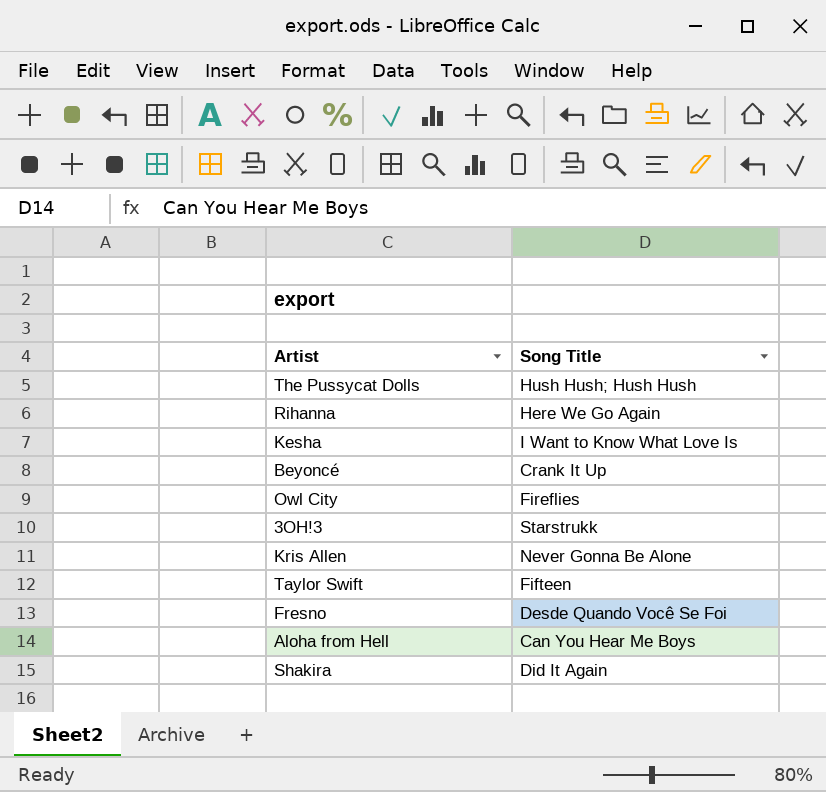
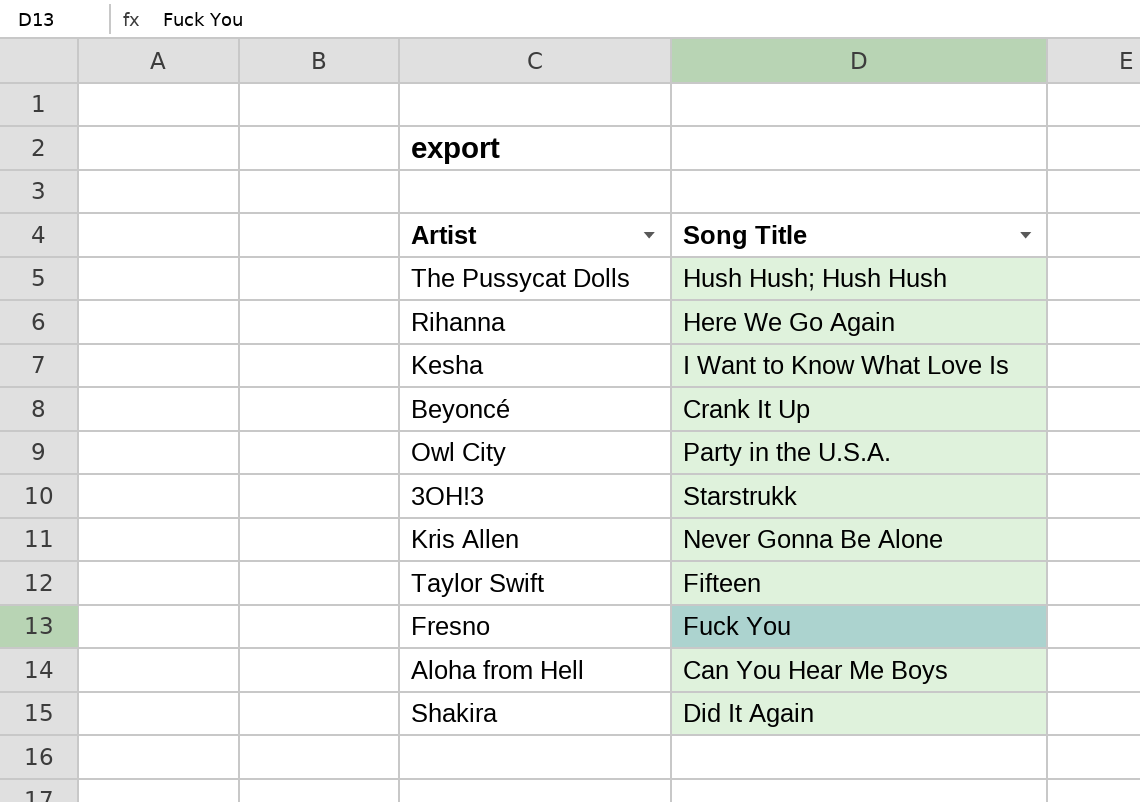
Owl City | Song Title: Fireflies -> Party in the U.S.A.
Fresno | Song Title: Desde Quando Você Se Foi -> Fuck You

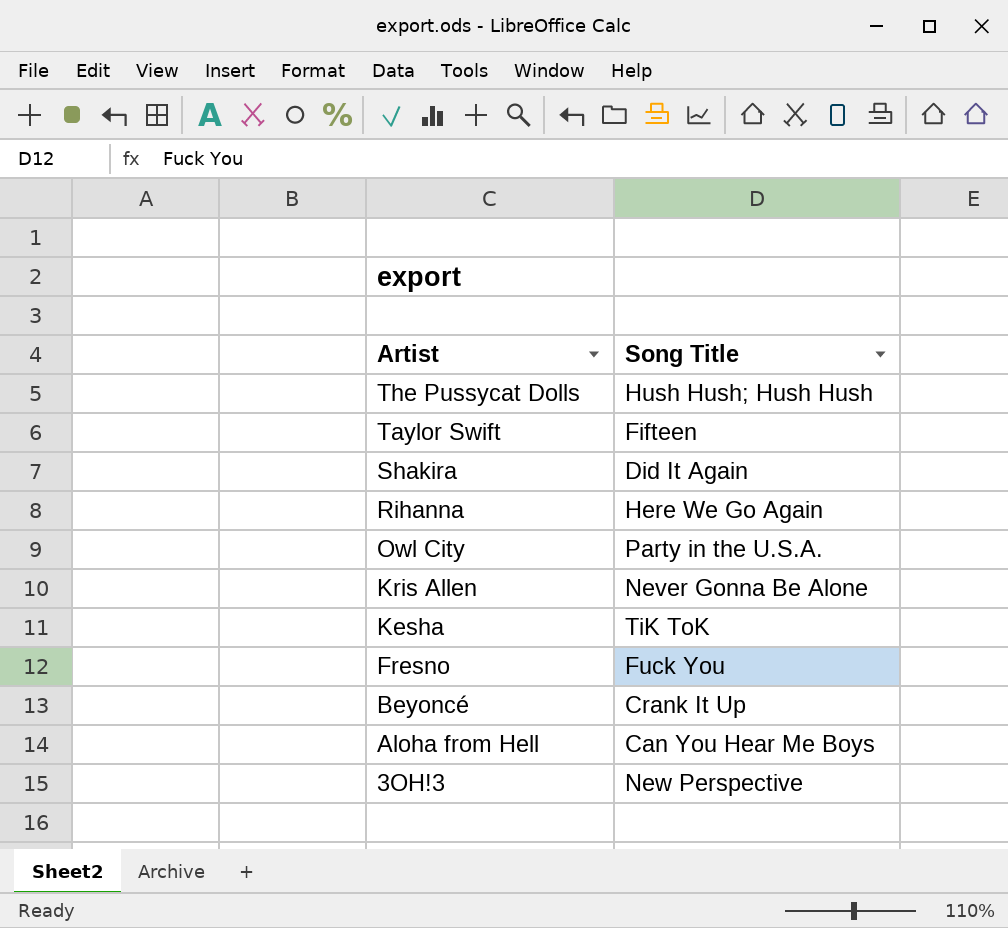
row order: none -> Artist descending
Kesha | Song Title: I Want to Know What Love Is -> TiK ToK
3OH!3 | Song Title: Starstrukk -> New Perspective

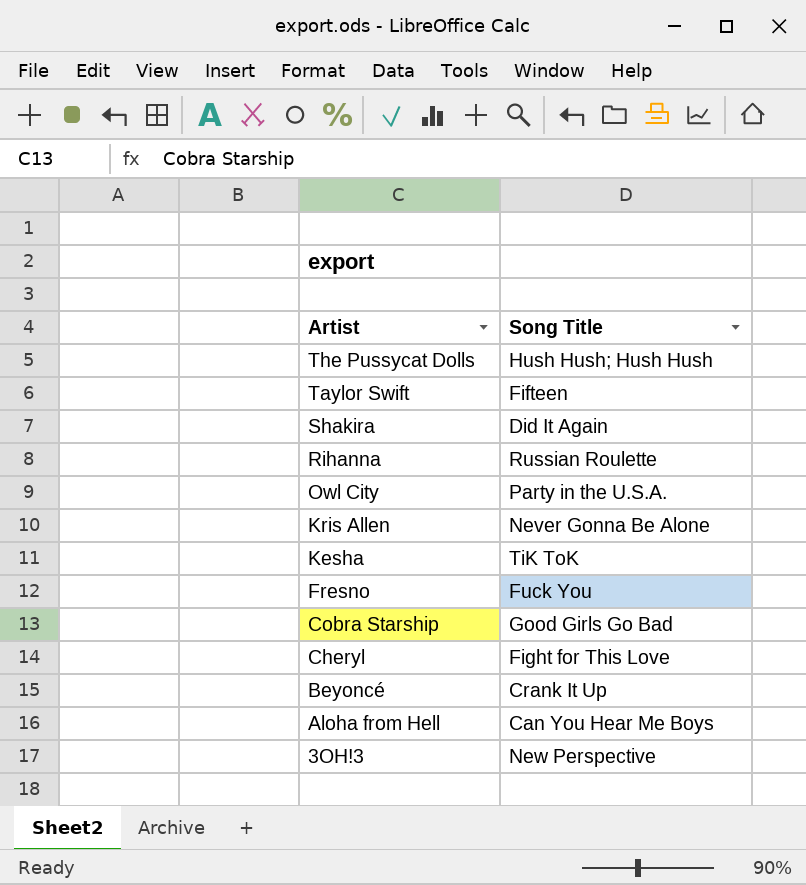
Rihanna | Song Title: Here We Go Again -> Russian Roulette
row Cobra Starship: none -> Good Girls Go Bad
row Cheryl: none -> Fight for This Love

